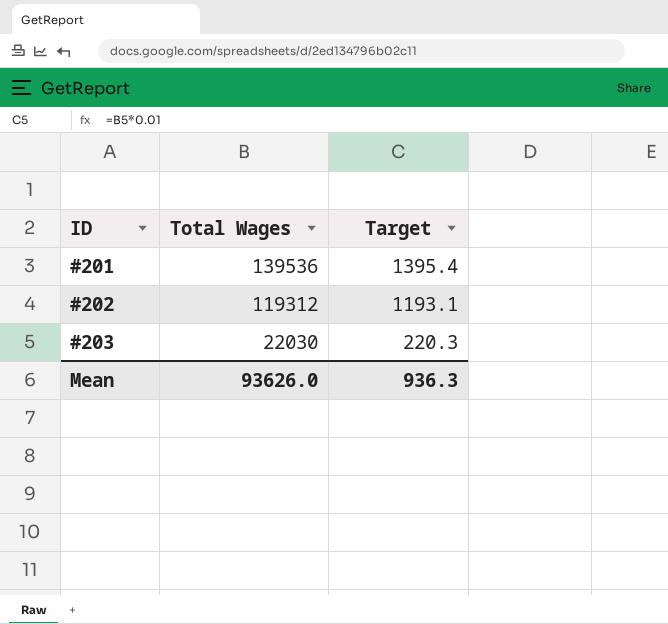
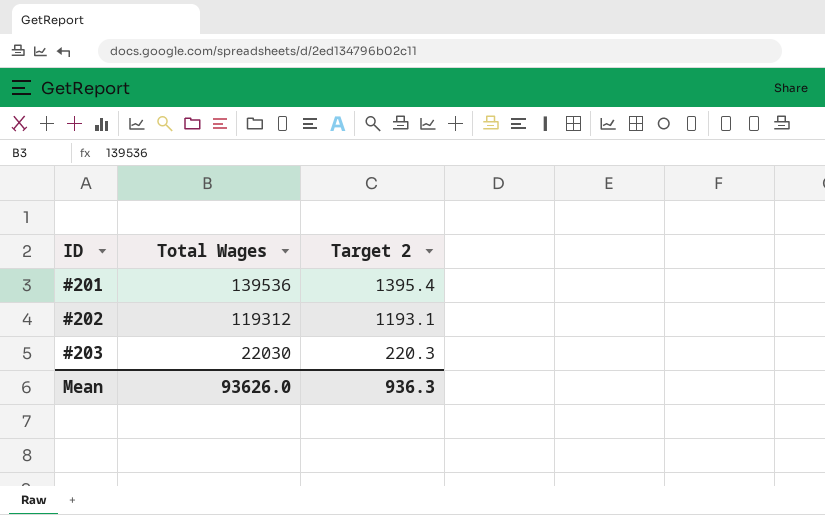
column name: Target -> Target 2

